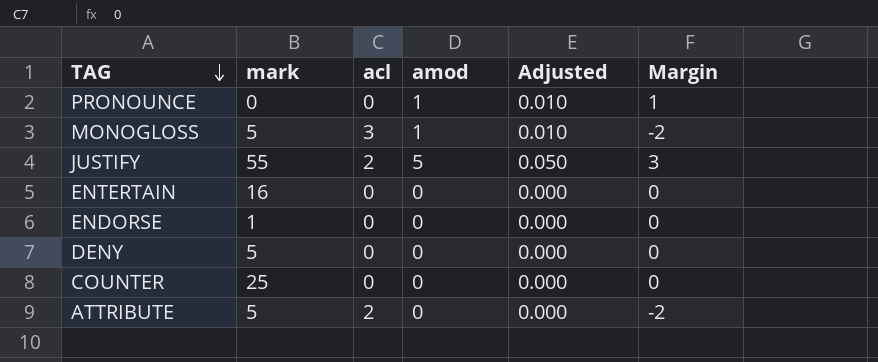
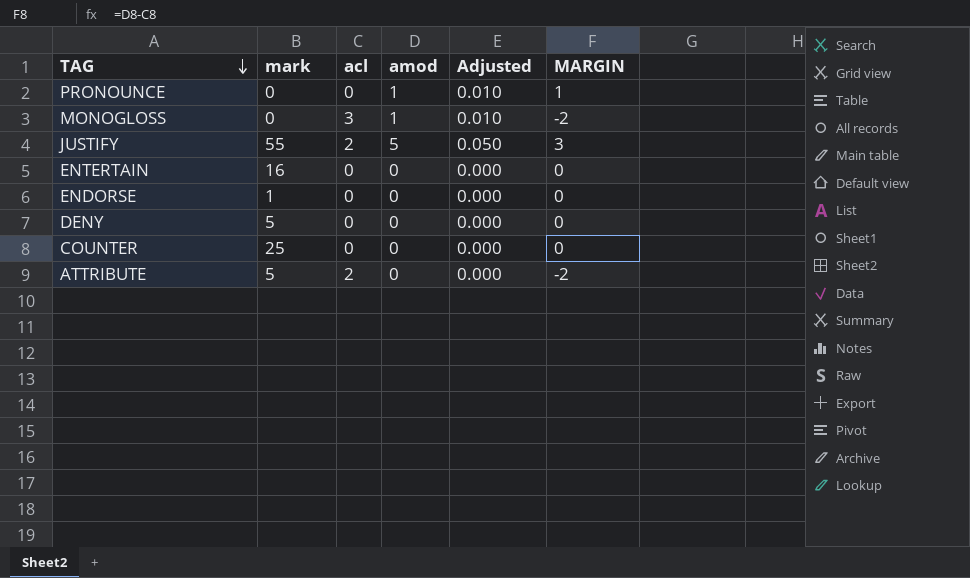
column name: Margin -> MARGIN
MONOGLOSS | mark: 5 -> 0

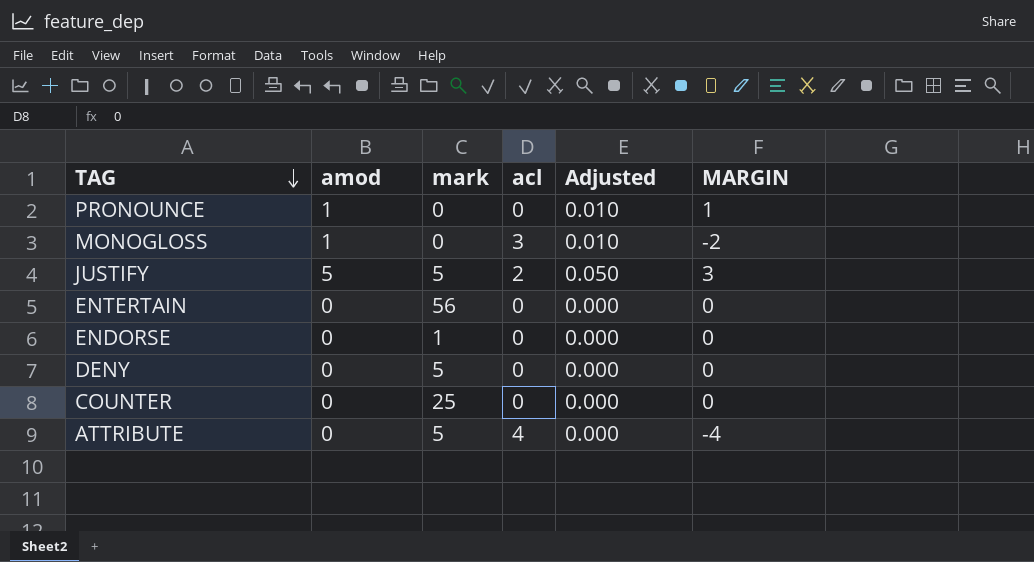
column amod | position: 4 -> 2
JUSTIFY | mark: 55 -> 5
ENTERTAIN | mark: 16 -> 56
ATTRIBUTE | acl: 2 -> 4
ATTRIBUTE | MARGIN: -2 -> -4

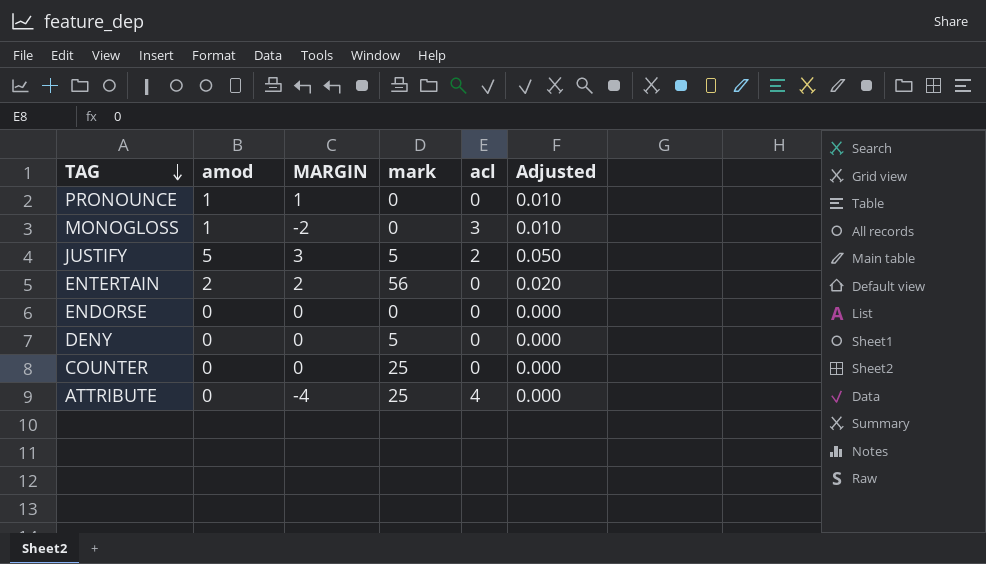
column MARGIN | position: 6 -> 3
ENTERTAIN | amod: 0 -> 2
ENTERTAIN | MARGIN: 0 -> 2
ENTERTAIN | Adjusted: 0.000 -> 0.020
ENDORSE | mark: 1 -> 0
ATTRIBUTE | mark: 5 -> 25

